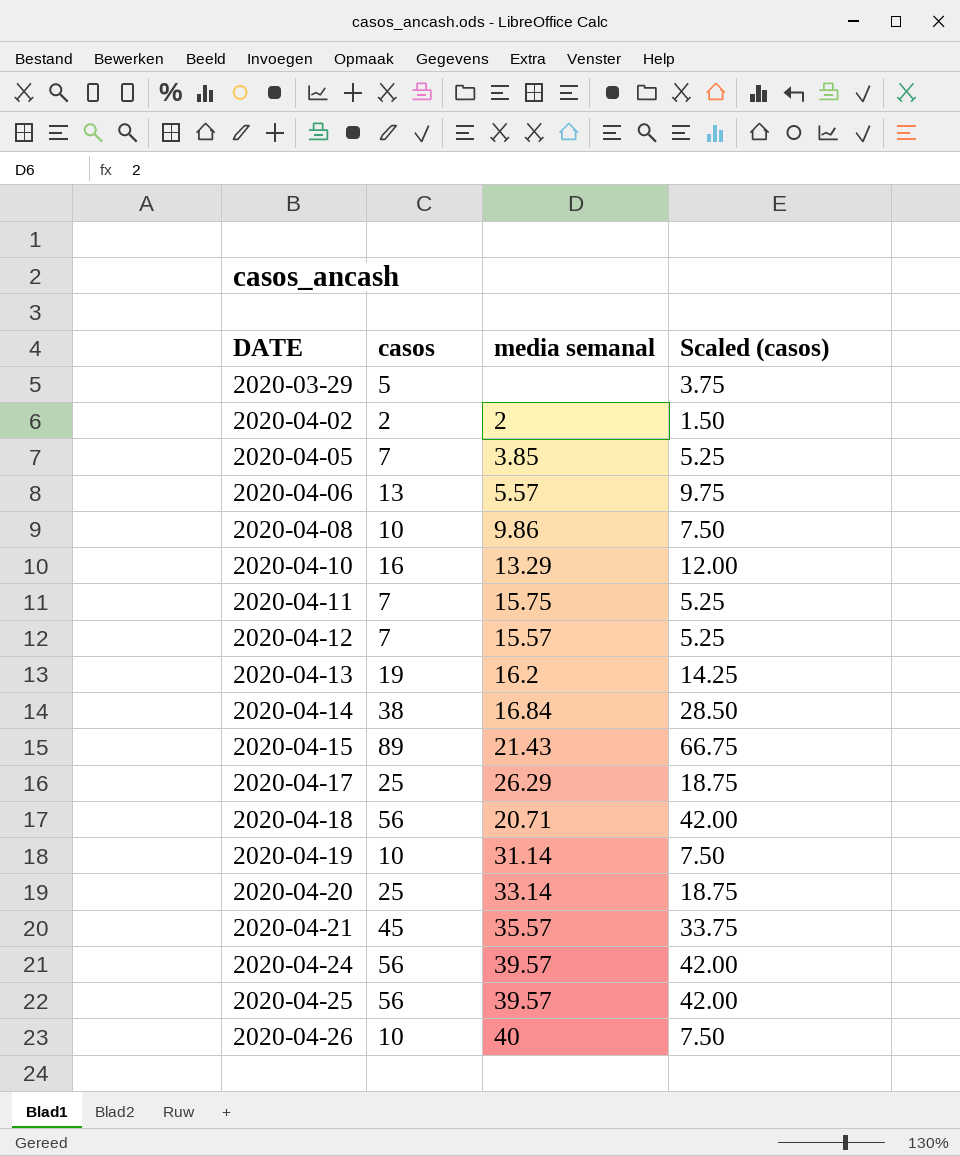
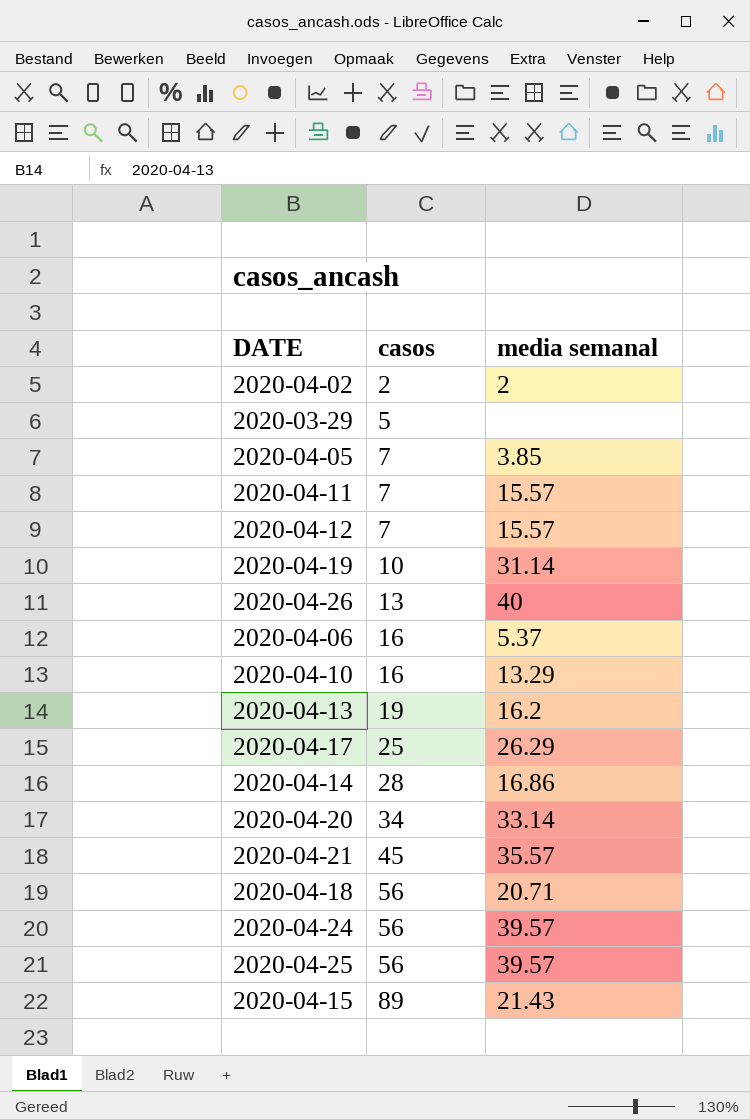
row order: DATE ascending -> casos ascending
column Scaled (casos) | formula: [casos] * 0.75 -> none
row 2020-04-08: 10 | 9.86 | 7.50 -> none
2020-04-11 | media semanal: 15.75 -> 15.57
2020-04-26 | casos: 10 -> 13
2020-04-06 | casos: 13 -> 16
2020-04-06 | media semanal: 5.57 -> 5.37
2020-04-14 | casos: 38 -> 28
2020-04-14 | media semanal: 16.84 -> 16.86
2020-04-20 | casos: 25 -> 34

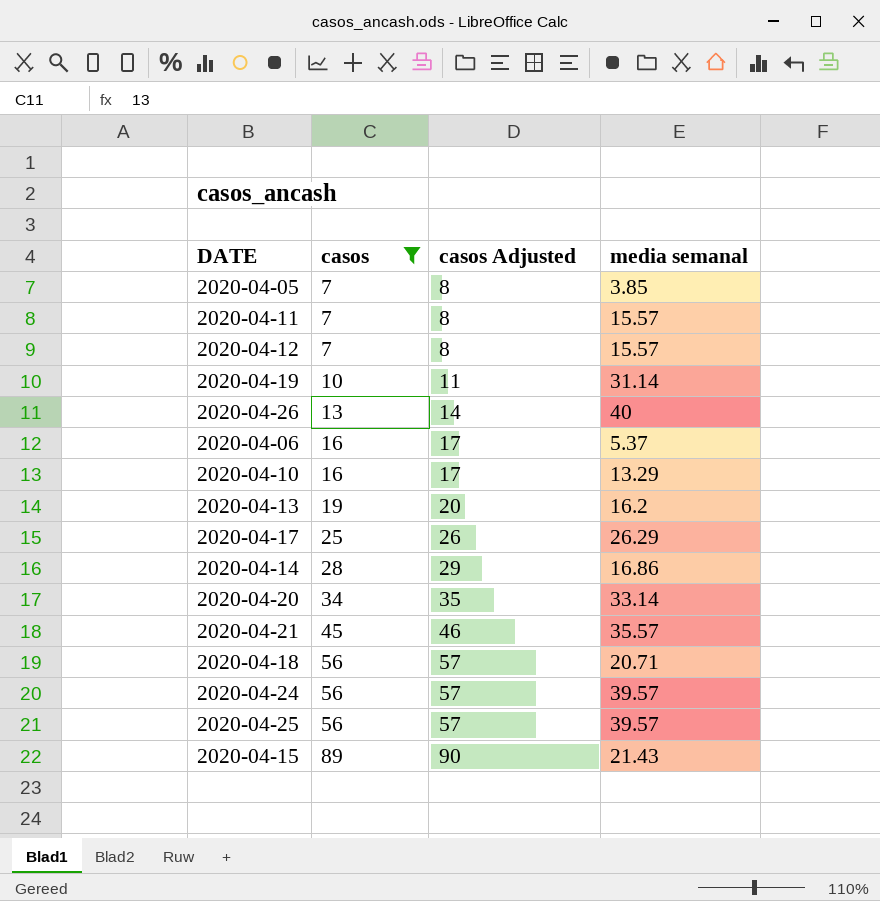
filter: none -> casos >= 7
column casos Adjusted | formula: none -> [casos] + 1

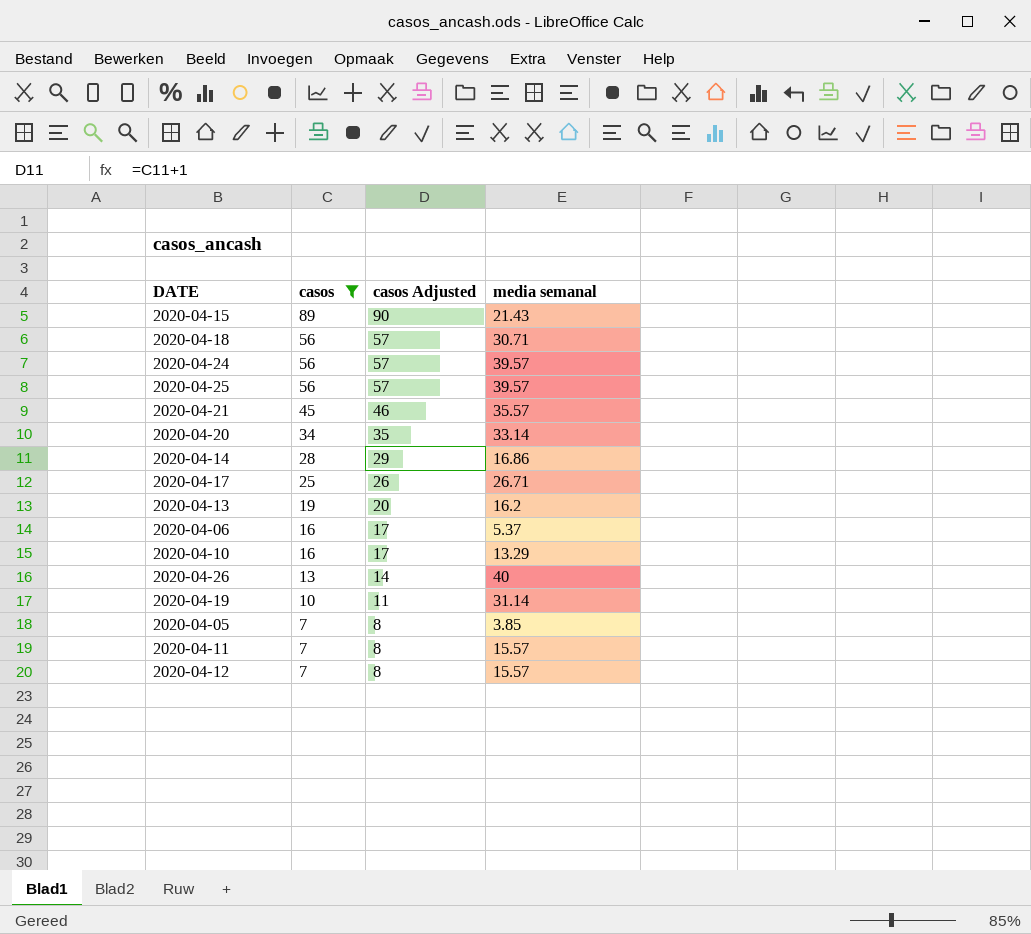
row order: casos ascending -> casos descending
2020-04-18 | media semanal: 20.71 -> 30.71
2020-04-17 | media semanal: 26.29 -> 26.71

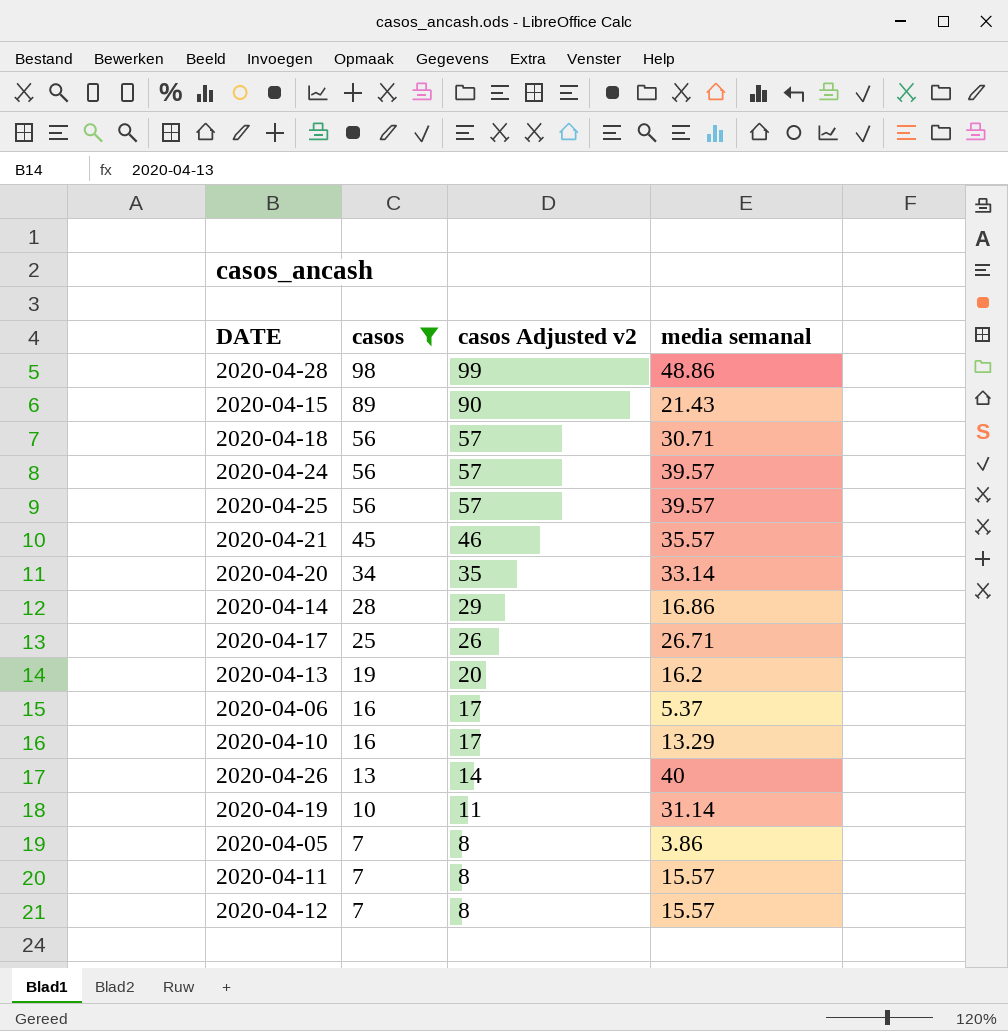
column name: casos Adjusted -> casos Adjusted v2
row 2020-04-28: none -> 98 | 99 | 48.86
2020-04-05 | media semanal: 3.85 -> 3.86

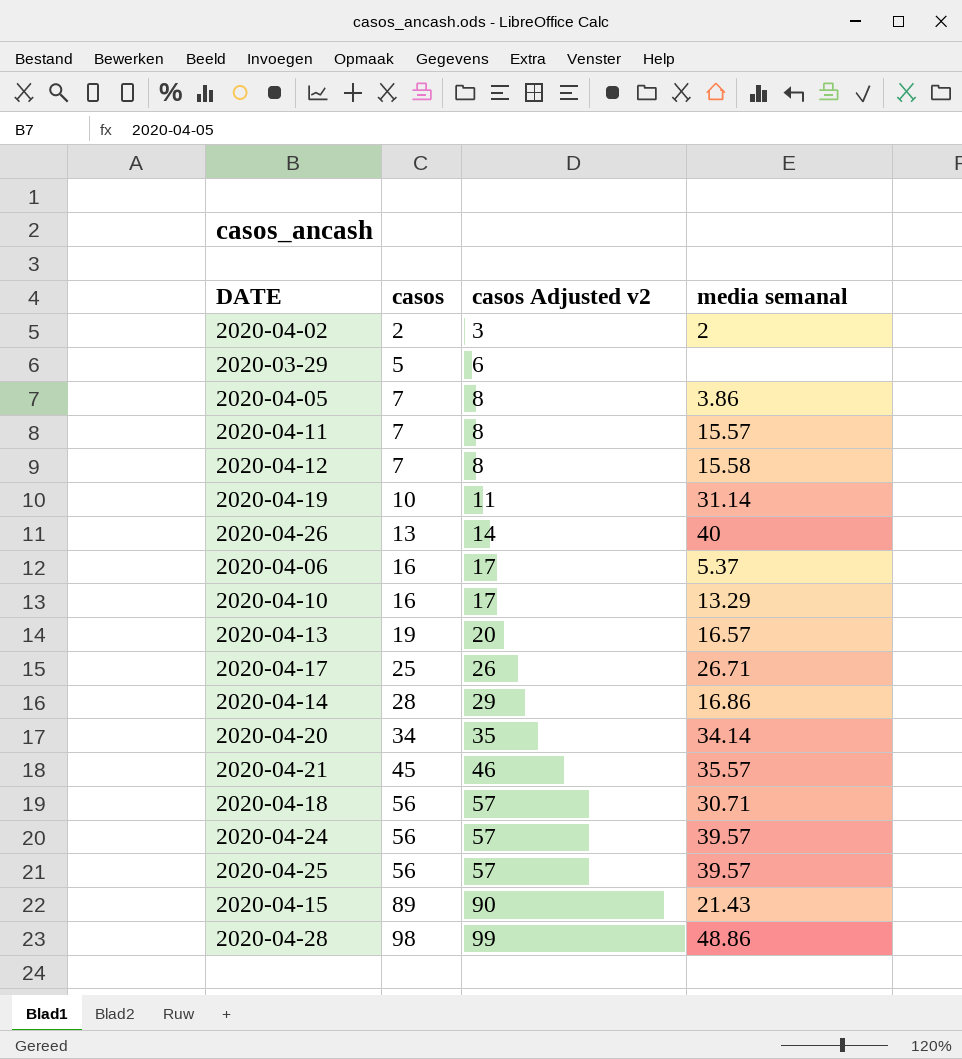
filter: casos >= 7 -> none
row order: casos descending -> casos ascending
2020-04-12 | media semanal: 15.57 -> 15.58
2020-04-13 | media semanal: 16.2 -> 16.57
2020-04-20 | media semanal: 33.14 -> 34.14

